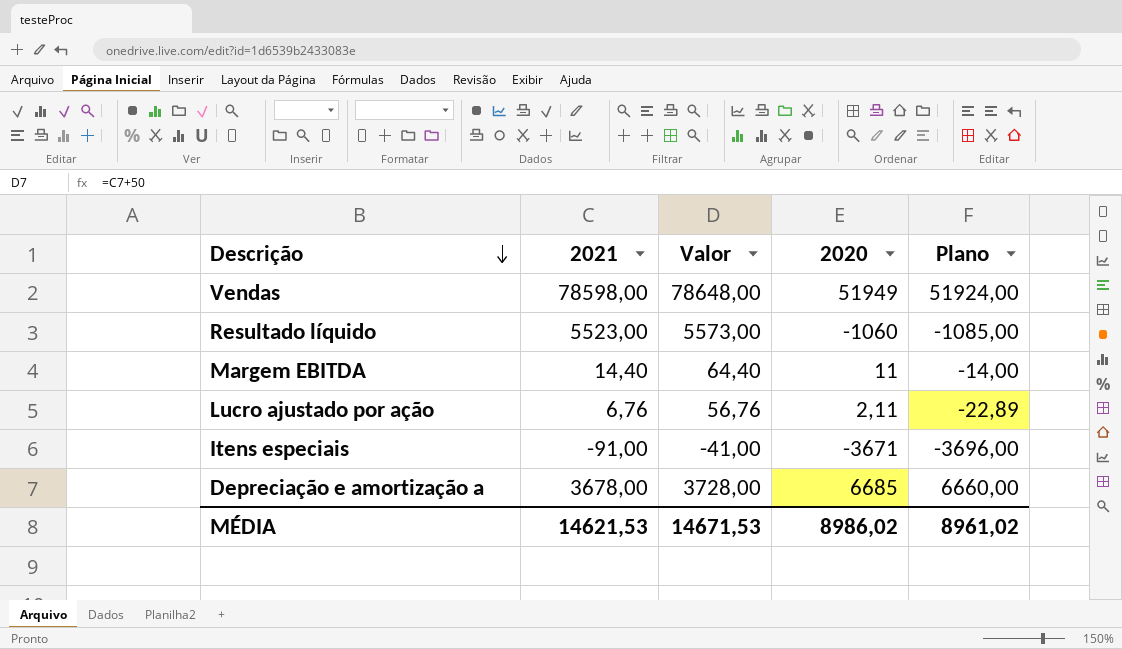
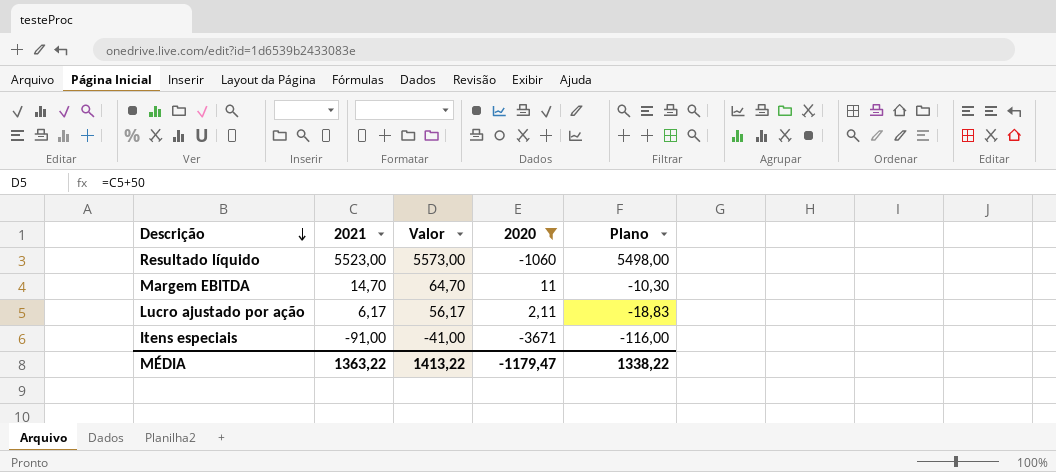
filter: none -> 2020 <= 11
column Plano | formula: [2020] - 25 -> [2021] - 25
Margem EBITDA | 2021: 14,40 -> 14,70
Margem EBITDA | Valor: 64,40 -> 64,70
Lucro ajustado por ação | 2021: 6,76 -> 6,17
Lucro ajustado por ação | Valor: 56,76 -> 56,17
MÉDIA | 2021: 14621,53 -> 1363,22
MÉDIA | Valor: 14671,53 -> 1413,22
MÉDIA | 2020: 8986,02 -> -1179,47
MÉDIA | Plano: 8961,02 -> 1338,22

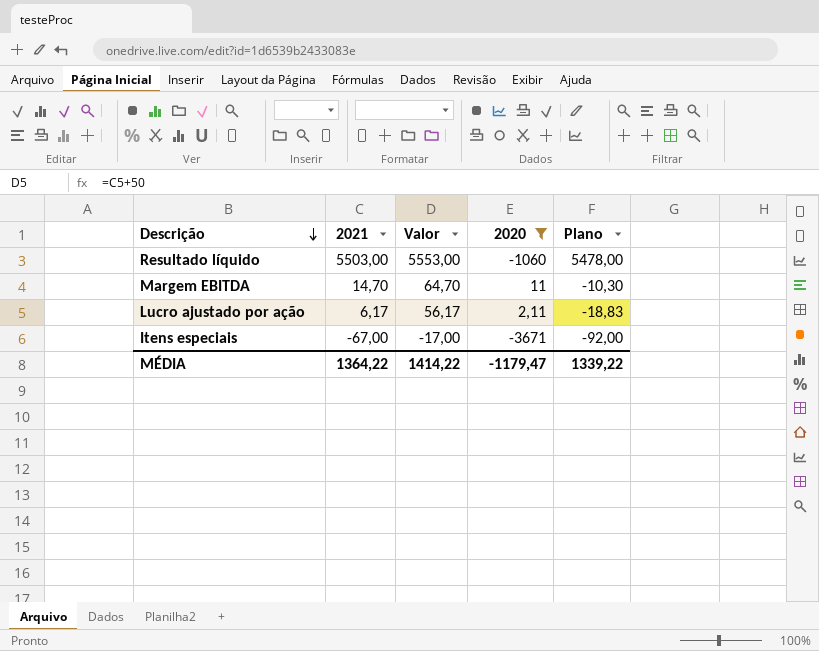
Resultado líquido | 2021: 5523,00 -> 5503,00
Resultado líquido | Valor: 5573,00 -> 5553,00
Resultado líquido | Plano: 5498,00 -> 5478,00
Itens especiais | 2021: -91,00 -> -67,00
Itens especiais | Valor: -41,00 -> -17,00
Itens especiais | Plano: -116,00 -> -92,00
MÉDIA | 2021: 1363,22 -> 1364,22
MÉDIA | Valor: 1413,22 -> 1414,22
MÉDIA | Plano: 1338,22 -> 1339,22

